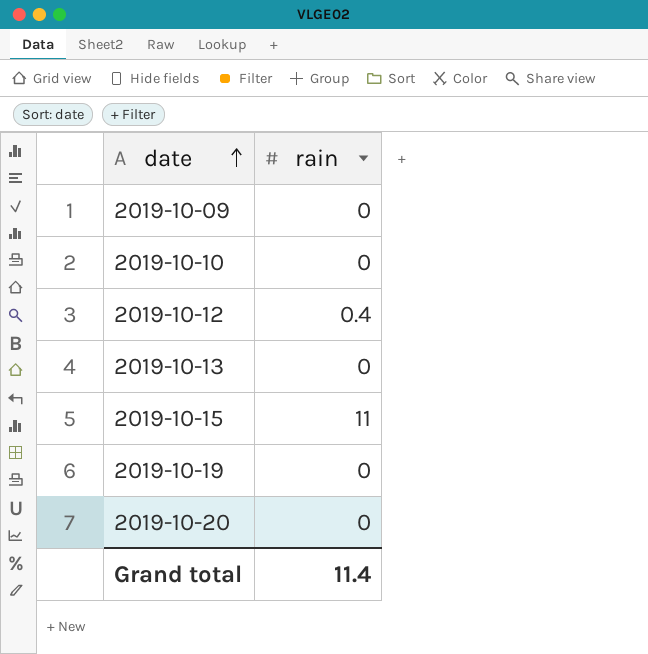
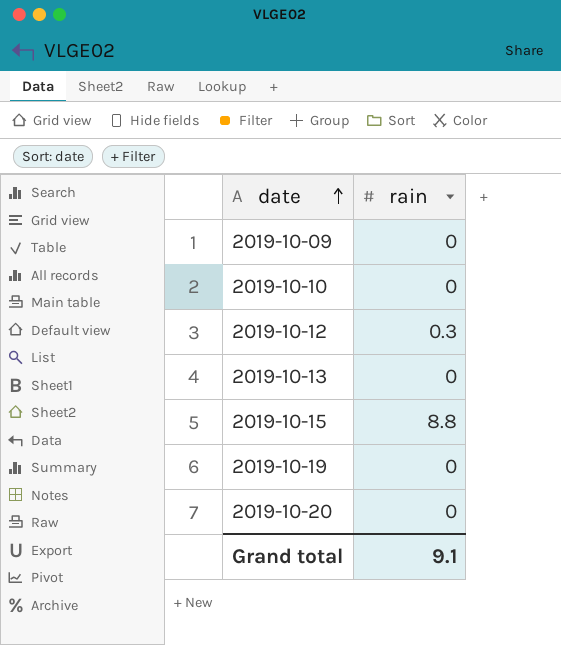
2019-10-12 | rain: 0.4 -> 0.3
2019-10-15 | rain: 11 -> 8.8
Grand total | rain: 11.4 -> 9.1

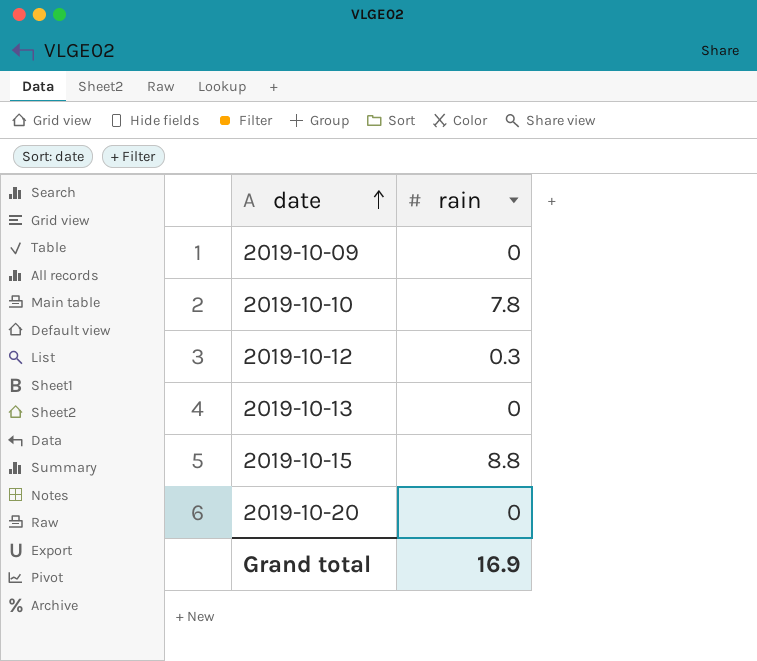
row 2019-10-19: 0 -> none
2019-10-10 | rain: 0 -> 7.8
Grand total | rain: 9.1 -> 16.9

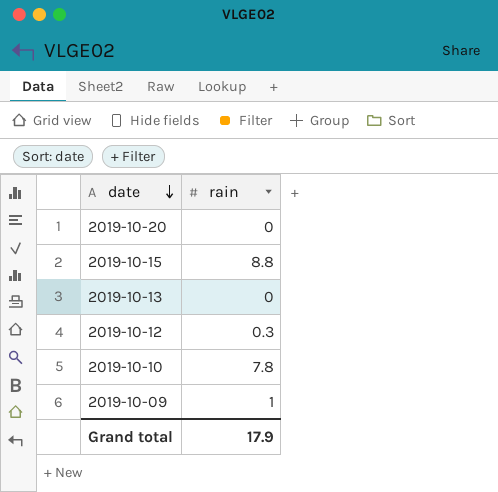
row order: date ascending -> date descending
2019-10-09 | rain: 0 -> 1
Grand total | rain: 16.9 -> 17.9

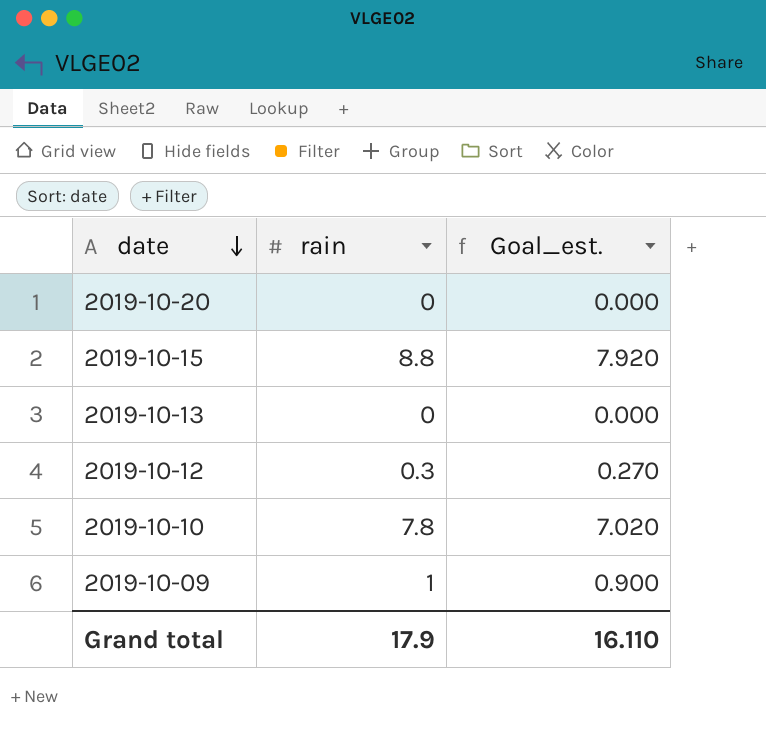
column Goal_est. | formula: none -> [rain] * 0.9

